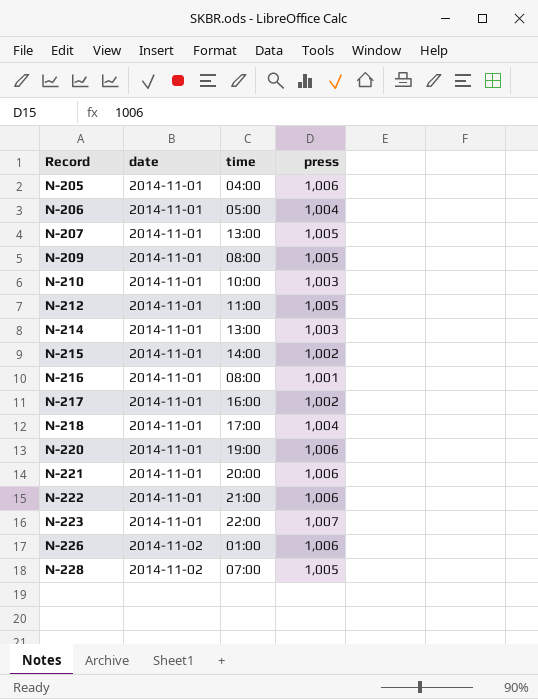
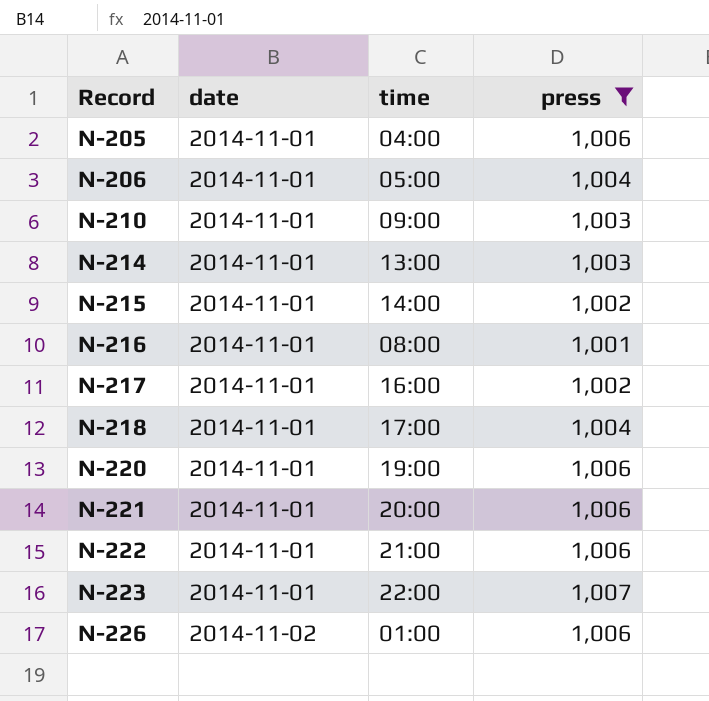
filter: none -> press != 1,005
N-210 | time: 10:00 -> 09:00

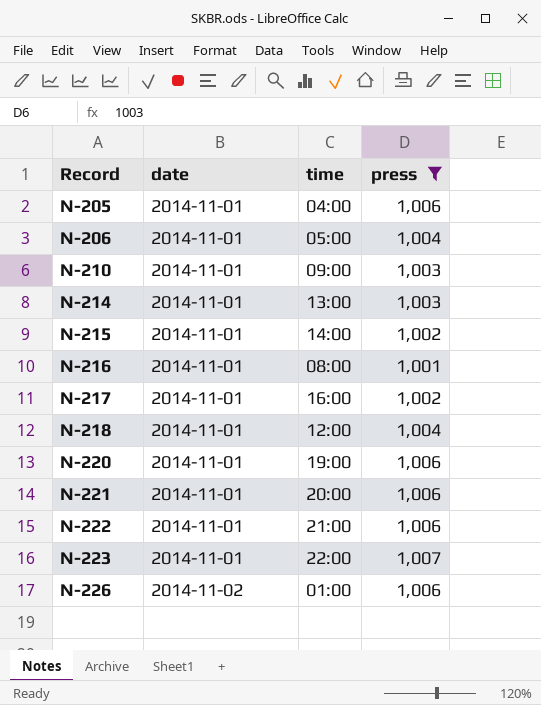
N-218 | time: 17:00 -> 12:00

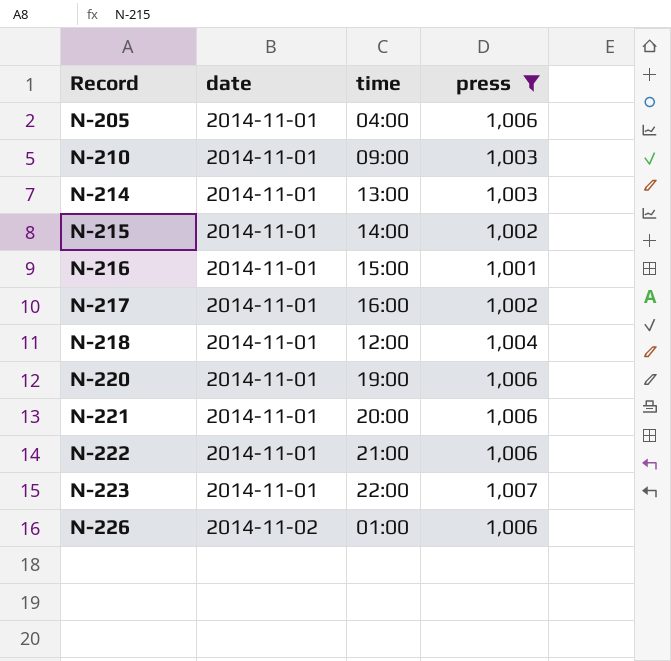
row N-206: 2014-11-01 | 05:00 | 1,004 -> none
N-216 | time: 08:00 -> 15:00

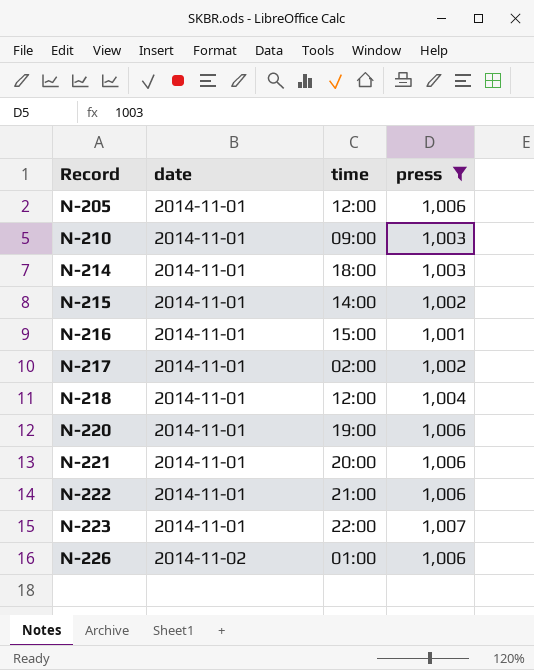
N-205 | time: 04:00 -> 12:00
N-214 | time: 13:00 -> 18:00
N-217 | time: 16:00 -> 02:00

